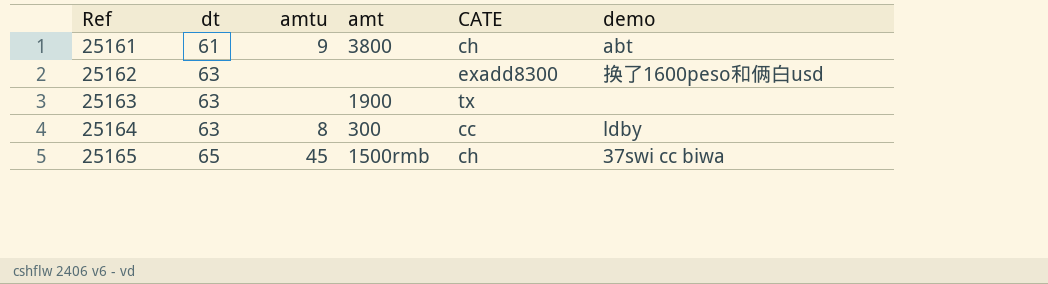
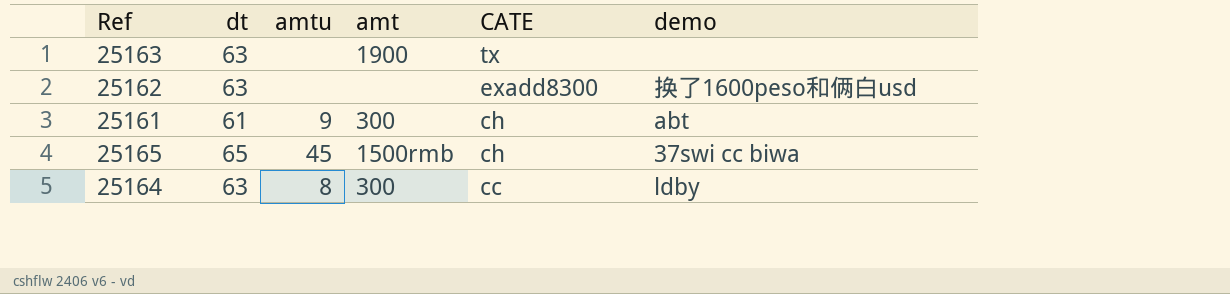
row order: Ref ascending -> CATE descending
25161 | amt: 3800 -> 300

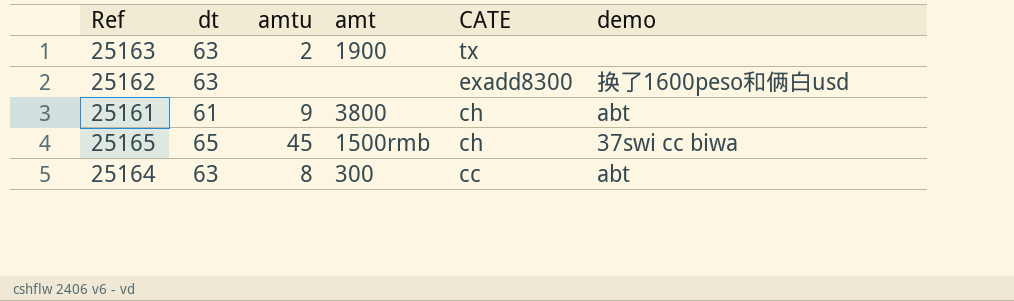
25163 | amtu: none -> 2
25161 | amt: 300 -> 3800
25164 | demo: ldby -> abt

